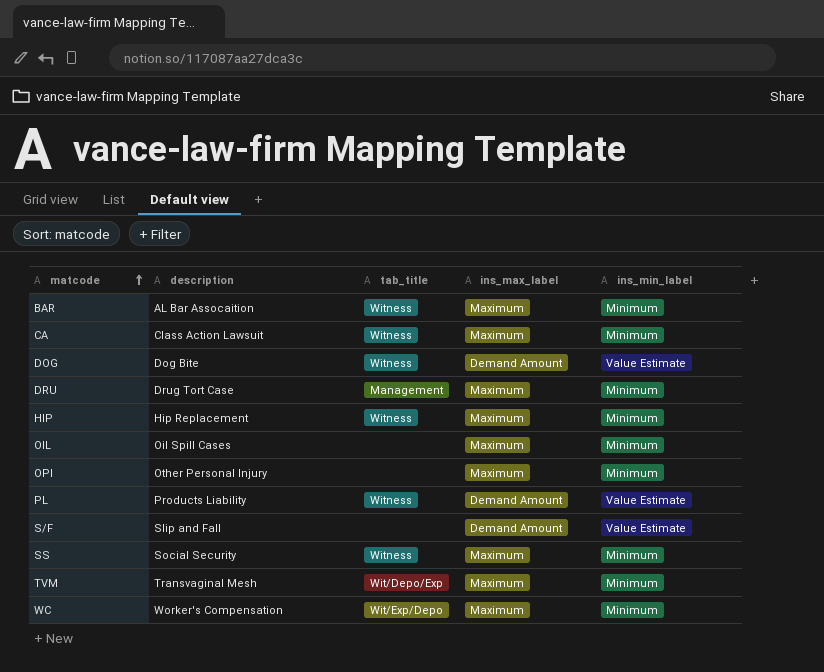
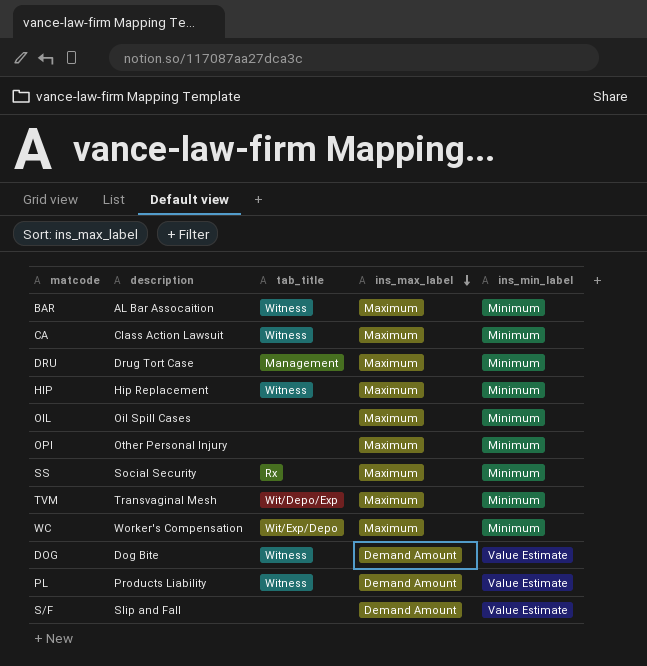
row order: matcode ascending -> ins_max_label descending
SS | tab_title: Witness -> Rx

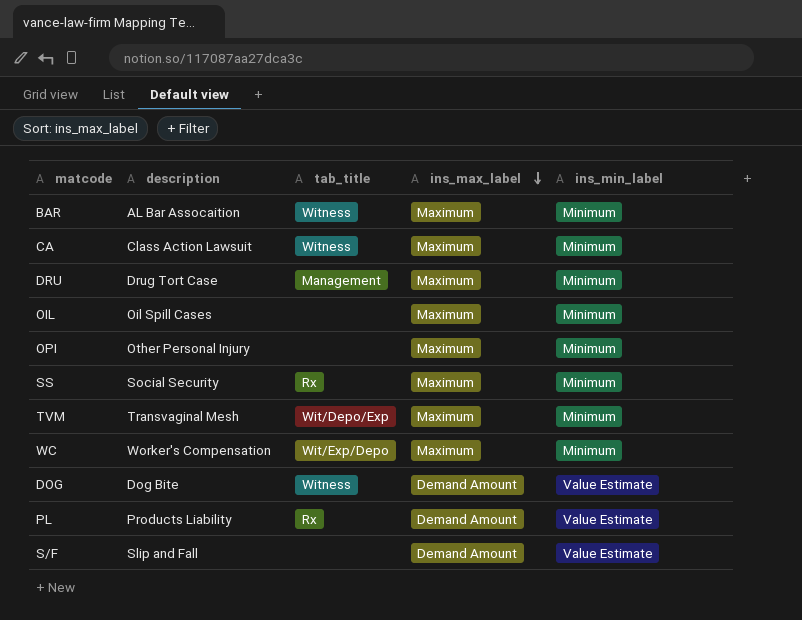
row HIP: Hip Replacement | Witness | Maximum | Minimum -> none
PL | tab_title: Witness -> Rx

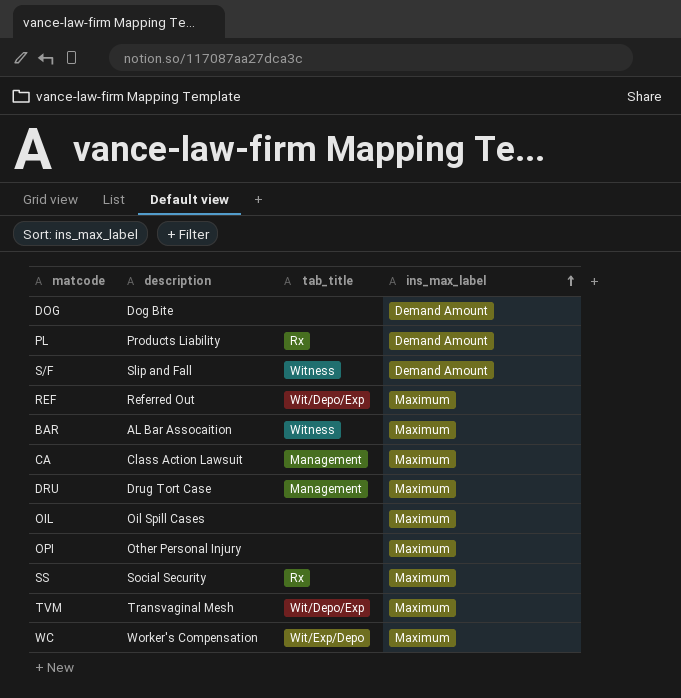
row order: ins_max_label descending -> ins_max_label ascending
column ins_min_label | position: 5 -> none
DOG | tab_title: Witness -> none
S/F | tab_title: none -> Witness
row REF: none -> Referred Out | Wit/Depo/Exp | Maximum
CA | tab_title: Witness -> Management

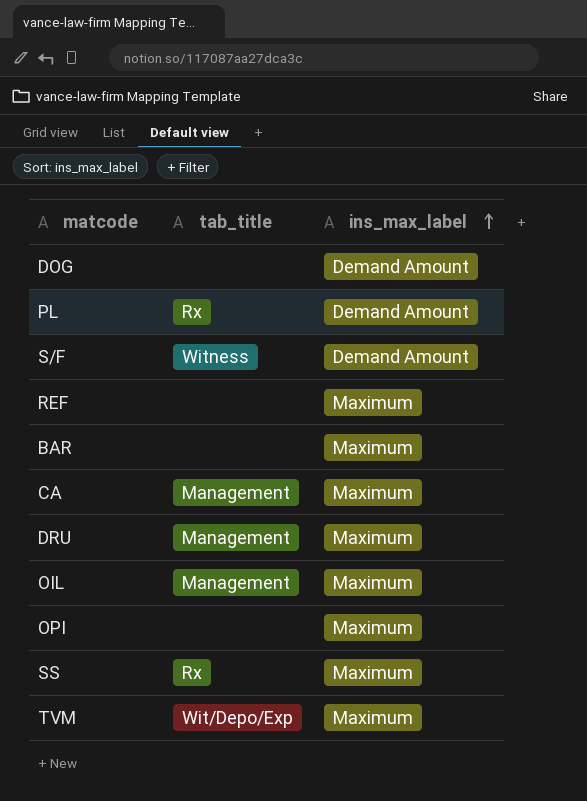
column description | position: 2 -> none
row WC: Worker's Compensation | Wit/Exp/Depo | Maximum -> none
REF | tab_title: Wit/Depo/Exp -> none
BAR | tab_title: Witness -> none
OIL | tab_title: none -> Management

